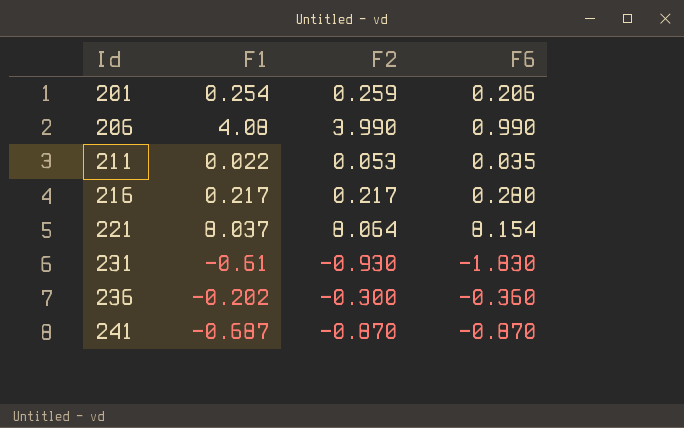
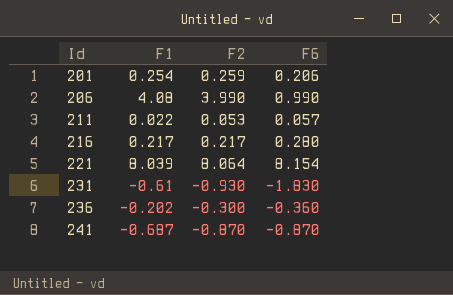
211 | F6: 0.035 -> 0.057
221 | F1: 8.037 -> 8.039

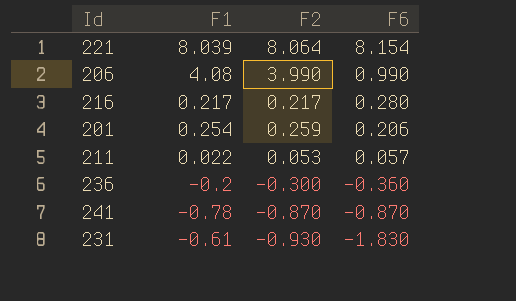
row order: Id ascending -> F6 descending
236 | F1: -0.202 -> -0.2
241 | F1: -0.687 -> -0.78

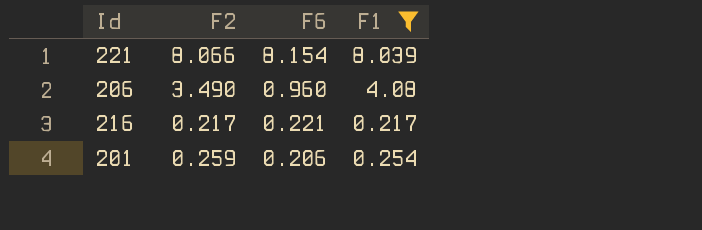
filter: none -> F1 >= 0.217
column F1 | position: 2 -> 4
221 | F2: 8.064 -> 8.066
206 | F2: 3.990 -> 3.490
206 | F6: 0.990 -> 0.960
216 | F6: 0.280 -> 0.221

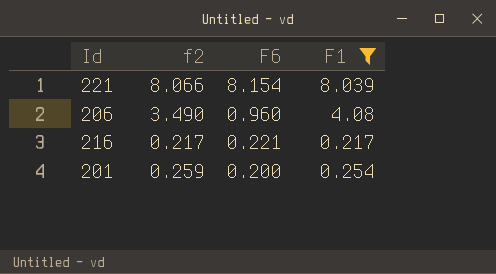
column name: F2 -> f2
201 | F6: 0.206 -> 0.200

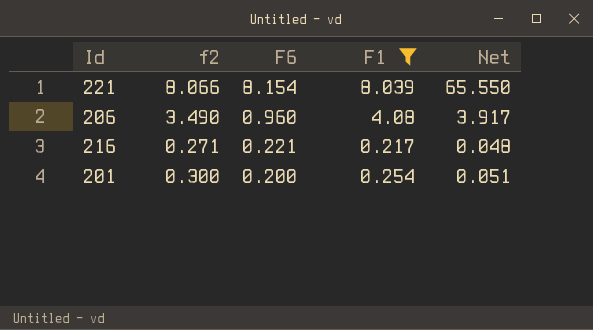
column Net | formula: none -> [F6] * [F1]
216 | f2: 0.217 -> 0.271
201 | f2: 0.259 -> 0.300

